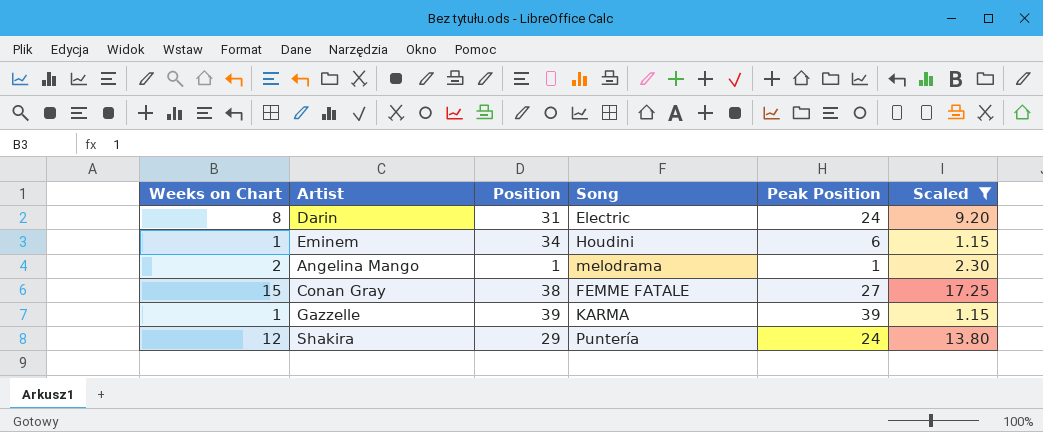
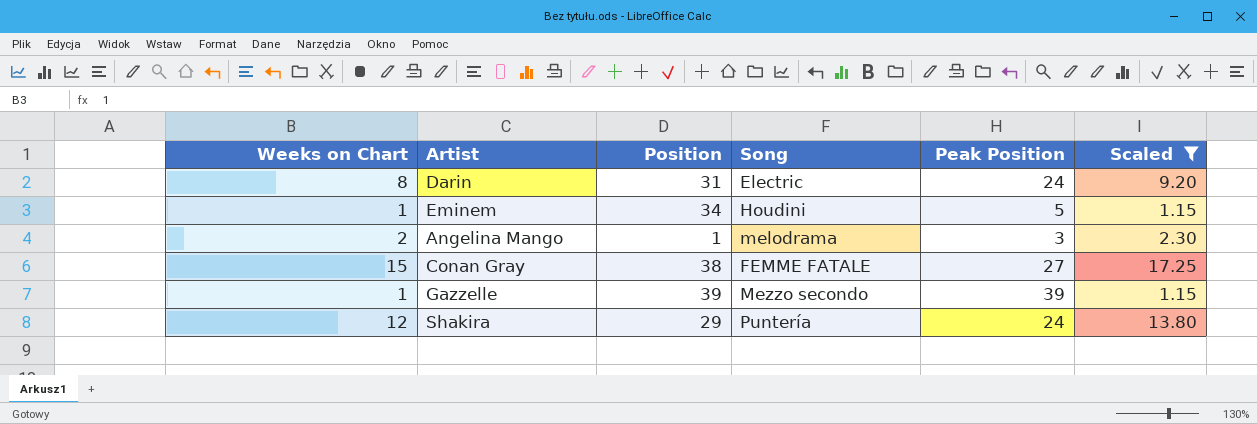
Eminem | Peak Position: 6 -> 5
Angelina Mango | Peak Position: 1 -> 3
Gazzelle | Song: KARMA -> Mezzo secondo

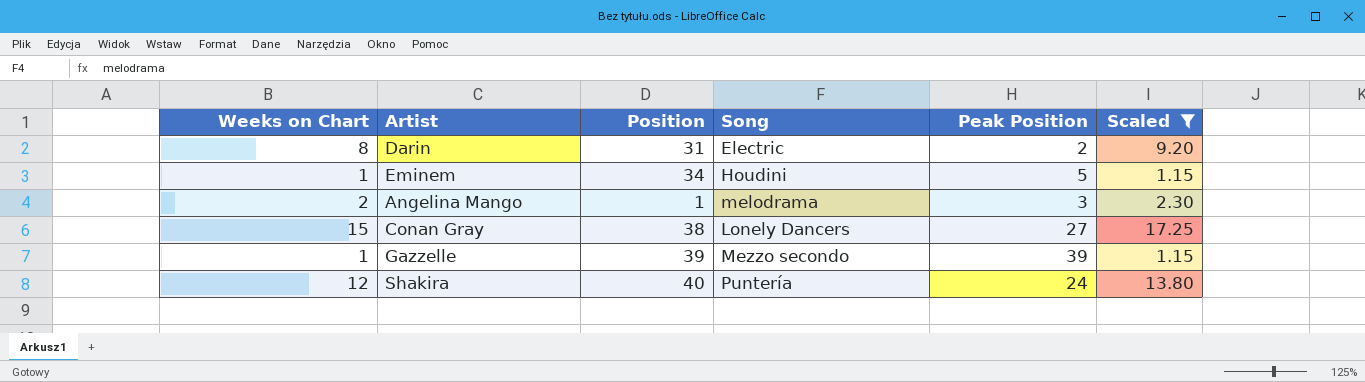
Darin | Peak Position: 24 -> 2
Conan Gray | Song: FEMME FATALE -> Lonely Dancers
Shakira | Position: 29 -> 40

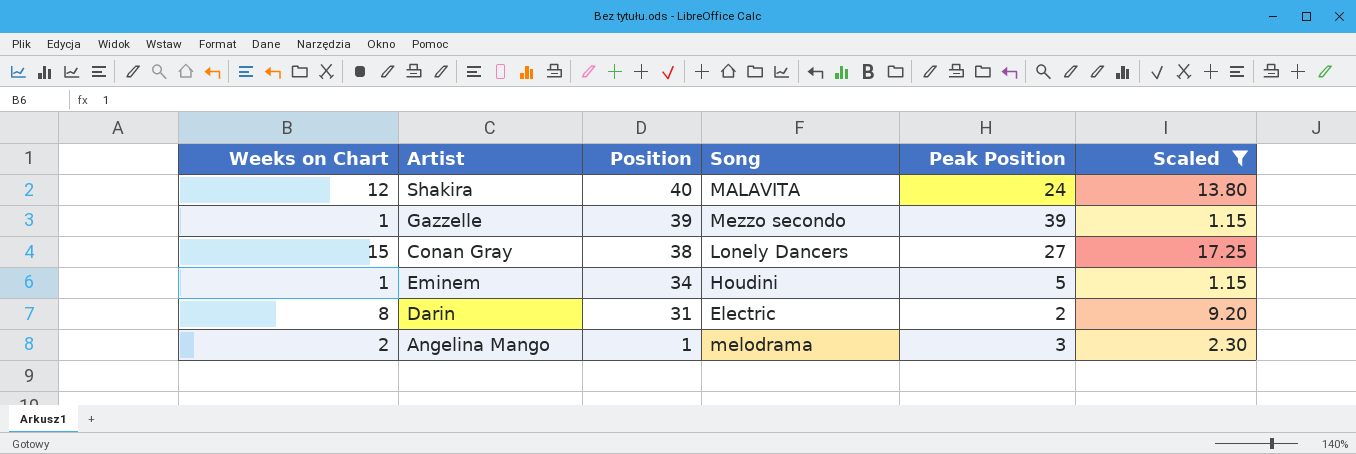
row order: none -> Position descending
Shakira | Song: Puntería -> MALAVITA

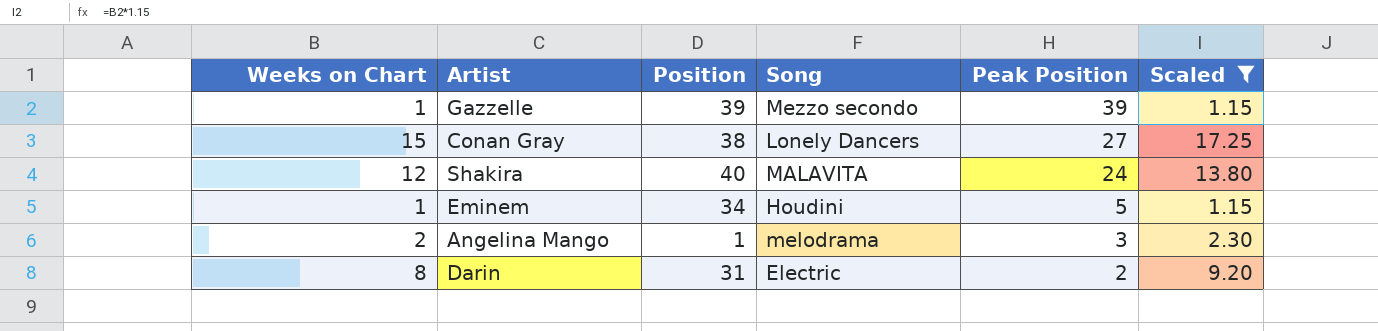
row order: Position descending -> Peak Position descending

